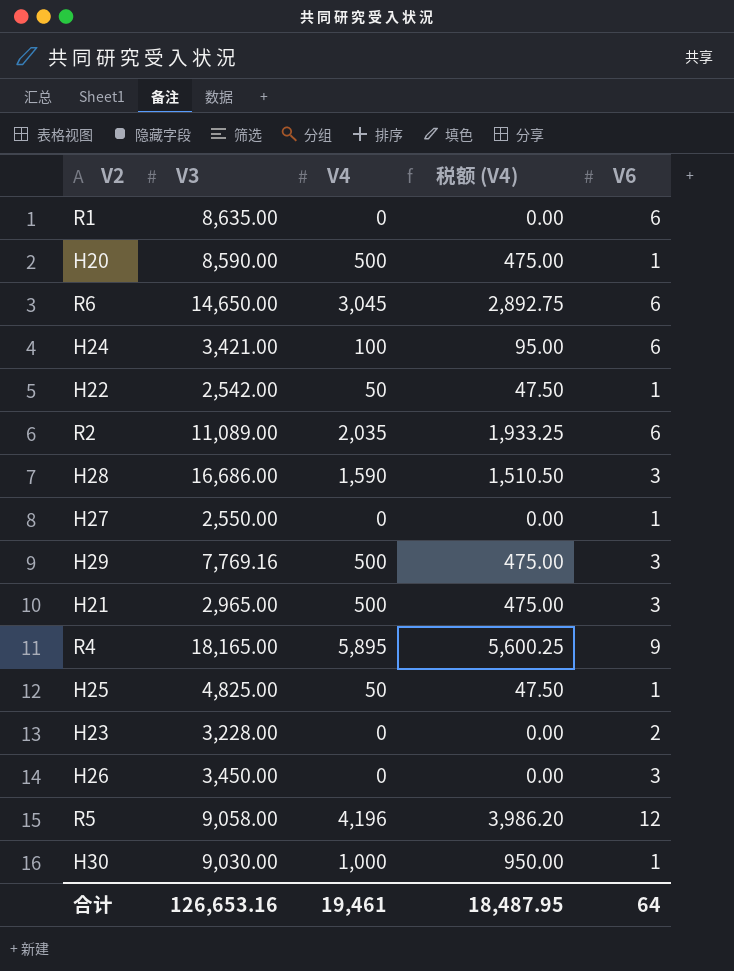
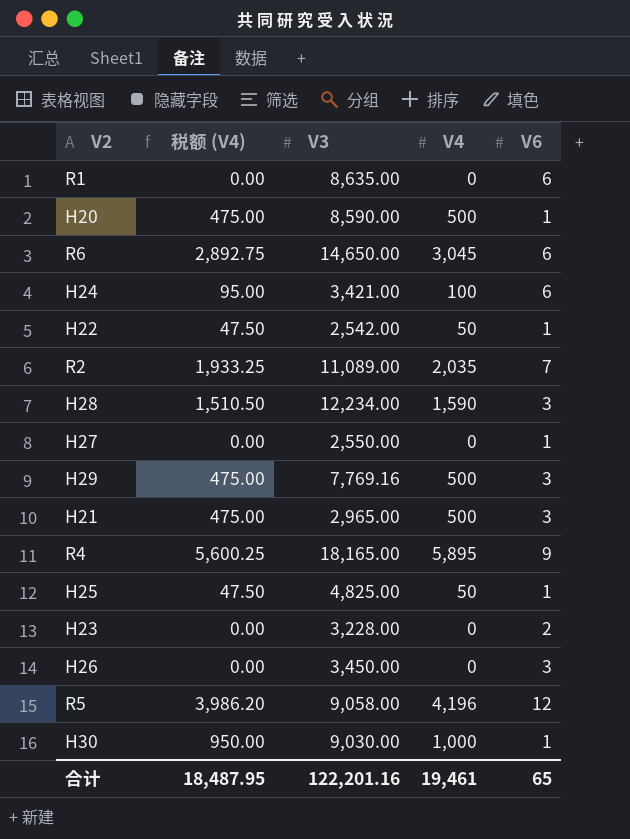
column 税额 (V4) | position: 4 -> 2
R2 | V6: 6 -> 7
H28 | V3: 16,686.00 -> 12,234.00
合计 | V3: 126,653.16 -> 122,201.16
合计 | V6: 64 -> 65

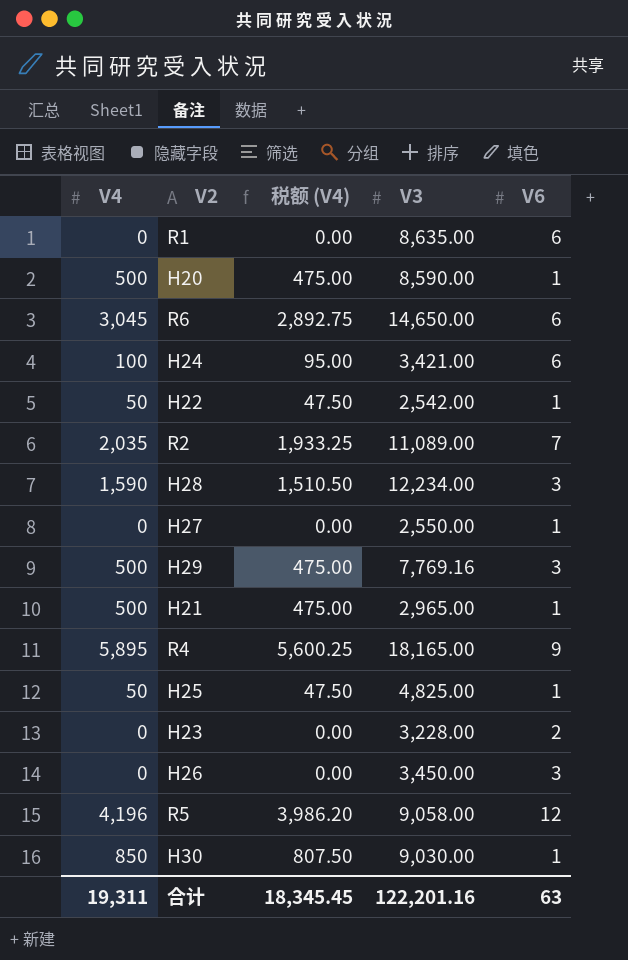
column V4 | position: 4 -> 1
H21 | V6: 3 -> 1
H30 | V4: 1,000 -> 850
H30 | 税额 (V4): 950.00 -> 807.50
合计 | V4: 19,461 -> 19,311
合计 | 税额 (V4): 18,487.95 -> 18,345.45
合计 | V6: 65 -> 63

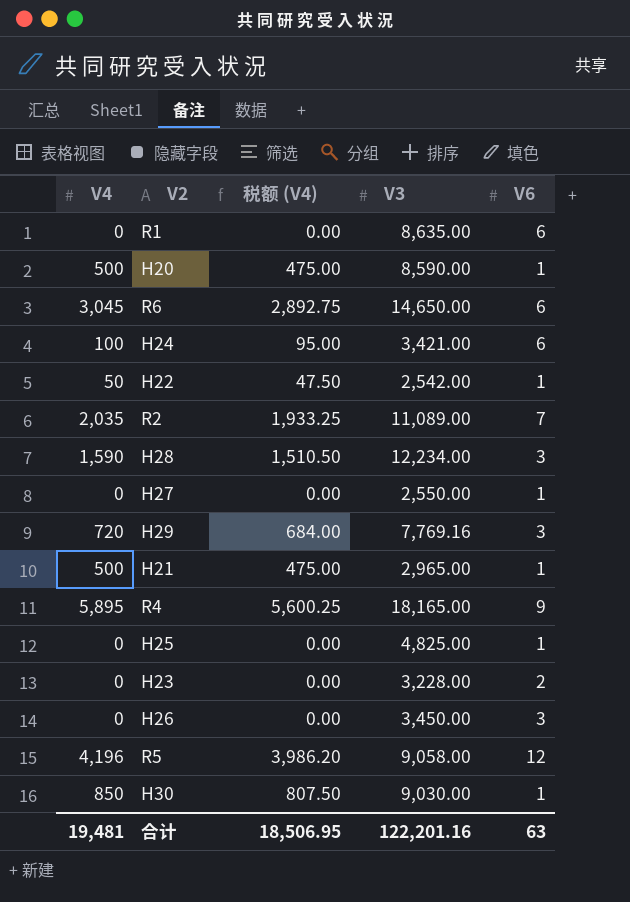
H29 | V4: 500 -> 720
H29 | 税额 (V4): 475.00 -> 684.00
H25 | V4: 50 -> 0
H25 | 税额 (V4): 47.50 -> 0.00
合计 | V4: 19,311 -> 19,481
合计 | 税额 (V4): 18,345.45 -> 18,506.95

